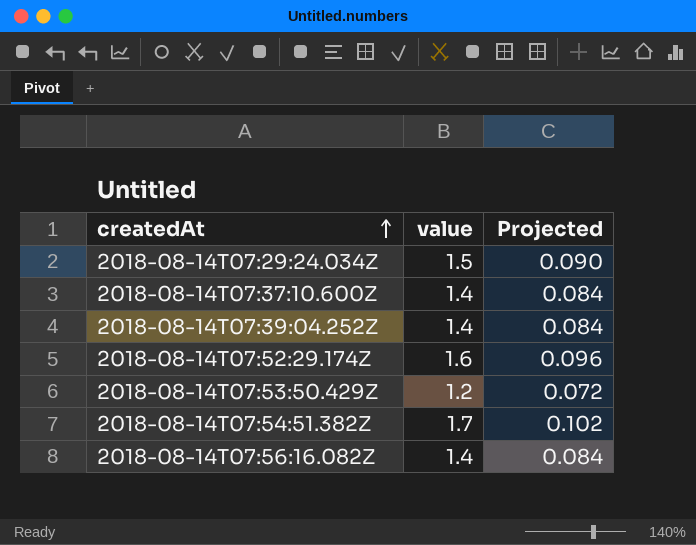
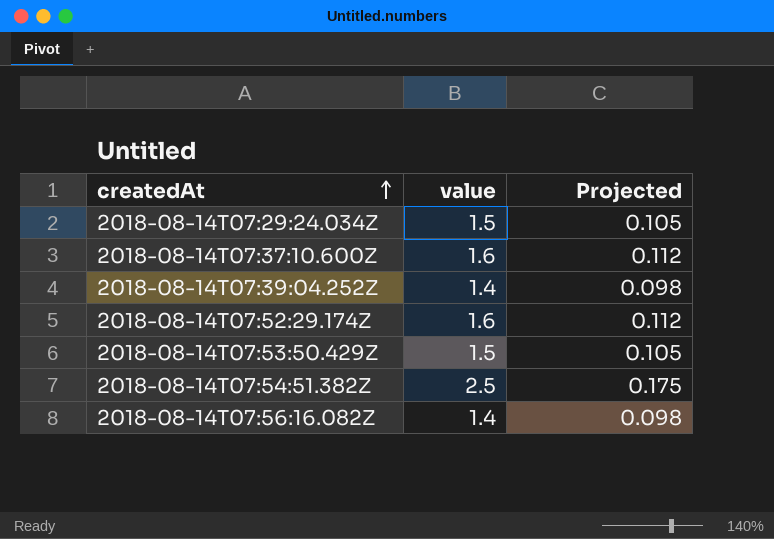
column Projected | formula: [value] * 0.06 -> [value] * 0.07
2018-08-14T07:37:10.600Z | value: 1.4 -> 1.6
2018-08-14T07:53:50.429Z | value: 1.2 -> 1.5
2018-08-14T07:54:51.382Z | value: 1.7 -> 2.5

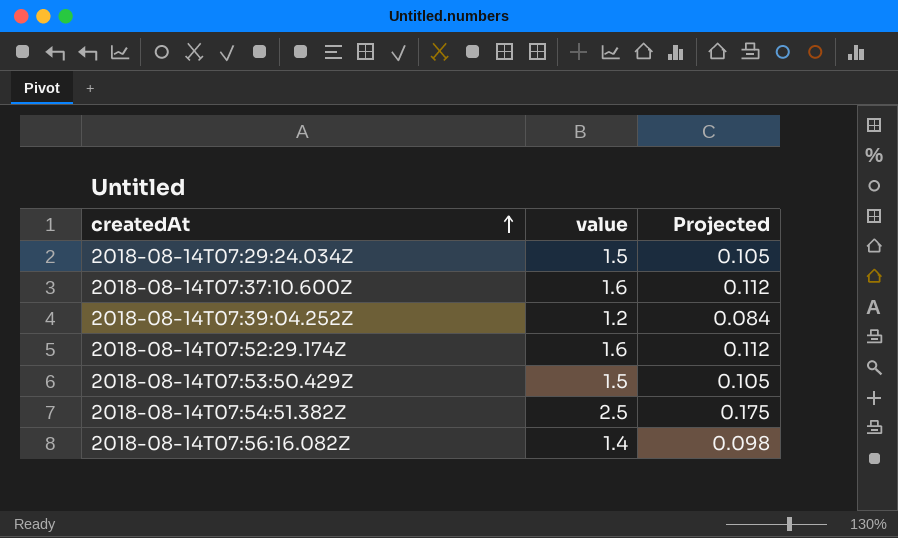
2018-08-14T07:39:04.252Z | value: 1.4 -> 1.2
2018-08-14T07:39:04.252Z | Projected: 0.098 -> 0.084

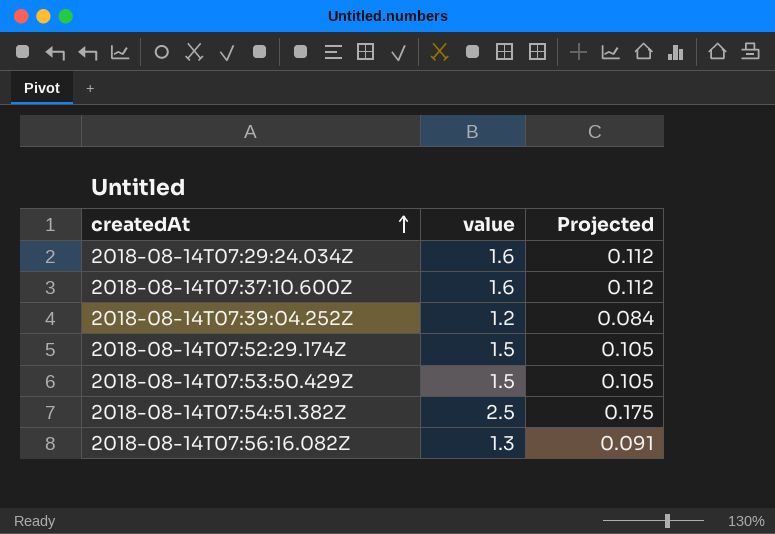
2018-08-14T07:29:24.034Z | value: 1.5 -> 1.6
2018-08-14T07:29:24.034Z | Projected: 0.105 -> 0.112
2018-08-14T07:52:29.174Z | value: 1.6 -> 1.5
2018-08-14T07:52:29.174Z | Projected: 0.112 -> 0.105
2018-08-14T07:56:16.082Z | value: 1.4 -> 1.3
2018-08-14T07:56:16.082Z | Projected: 0.098 -> 0.091

